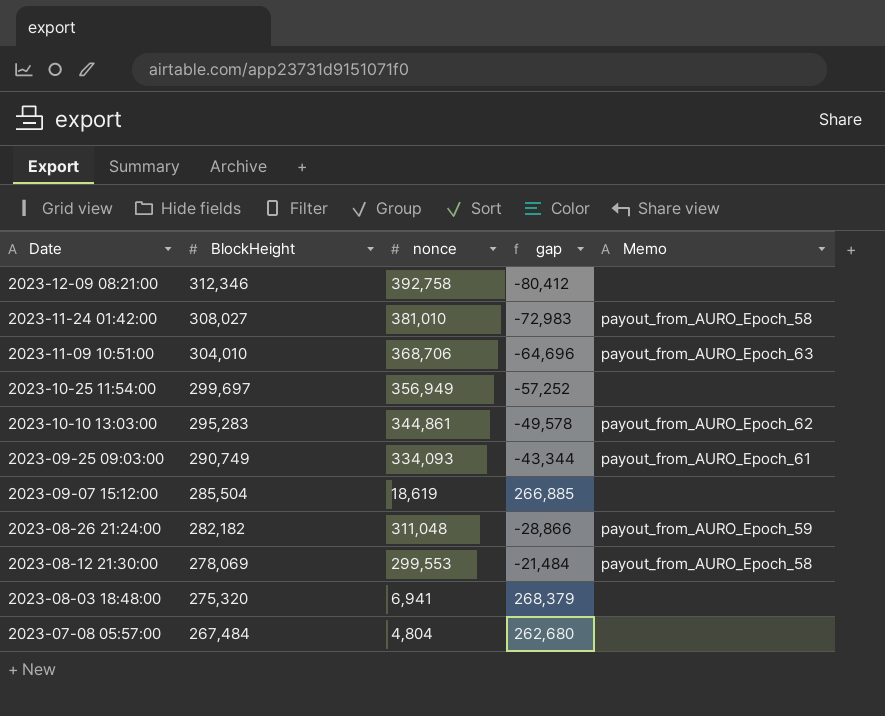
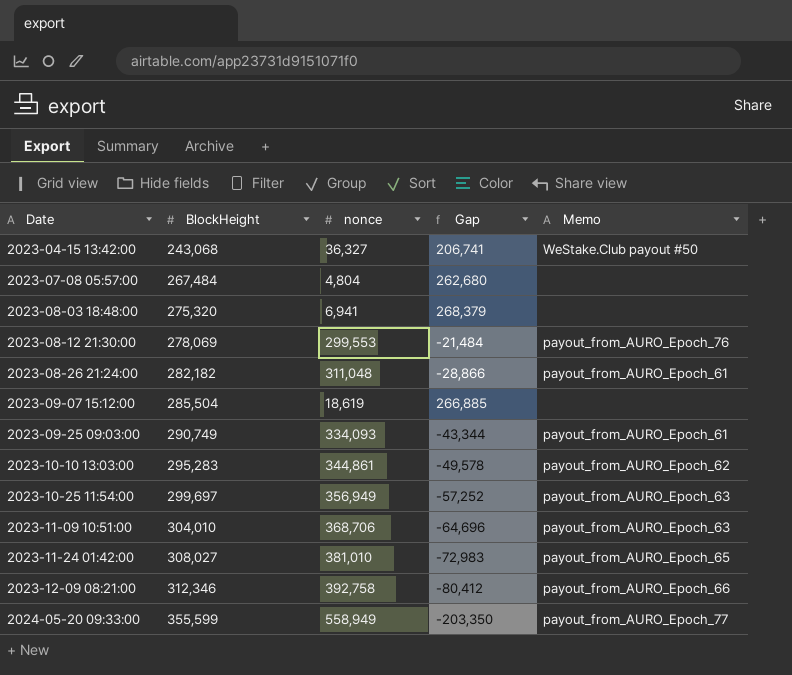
row order: Date descending -> Date ascending
column name: gap -> Gap
row 2023-04-15 13:42:00: none -> 243,068 | 36,327 | 206,741 | WeStake.Club payout #50
2023-08-12 21:30:00 | Memo: payout_from_AURO_Epoch_58 -> payout_from_AURO_Epoch_76
2023-08-26 21:24:00 | Memo: payout_from_AURO_Epoch_59 -> payout_from_AURO_Epoch_61
2023-10-25 11:54:00 | Memo: none -> payout_from_AURO_Epoch_63
2023-11-24 01:42:00 | Memo: payout_from_AURO_Epoch_58 -> payout_from_AURO_Epoch_65
2023-12-09 08:21:00 | Memo: none -> payout_from_AURO_Epoch_66
row 2024-05-20 09:33:00: none -> 355,599 | 558,949 | -203,350 | payout_from_AURO_Epoch_77

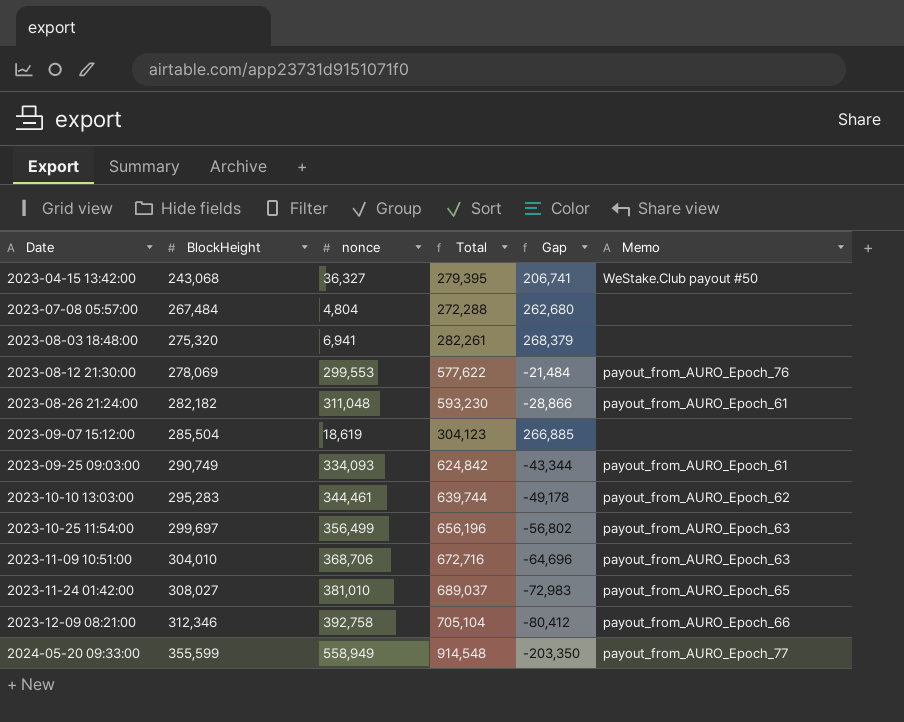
column Total | formula: none -> [BlockHeight] + [nonce]
2023-10-10 13:03:00 | nonce: 344,861 -> 344,461
2023-10-10 13:03:00 | Gap: -49,578 -> -49,178
2023-10-25 11:54:00 | nonce: 356,949 -> 356,499
2023-10-25 11:54:00 | Gap: -57,252 -> -56,802

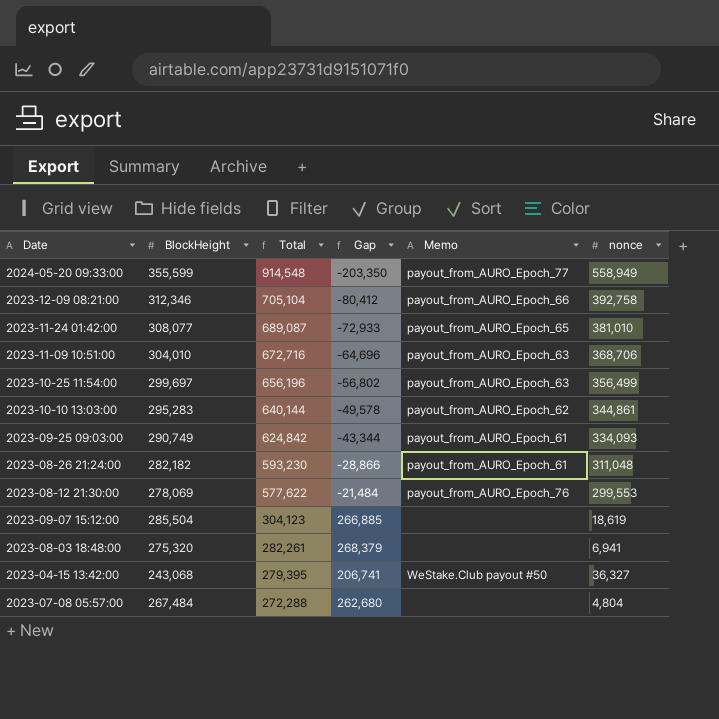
row order: Date ascending -> Total descending
column nonce | position: 3 -> 6
2023-11-24 01:42:00 | BlockHeight: 308,027 -> 308,077
2023-11-24 01:42:00 | Total: 689,037 -> 689,087
2023-11-24 01:42:00 | Gap: -72,983 -> -72,933
2023-10-10 13:03:00 | Total: 639,744 -> 640,144
2023-10-10 13:03:00 | Gap: -49,178 -> -49,578
2023-10-10 13:03:00 | nonce: 344,461 -> 344,861

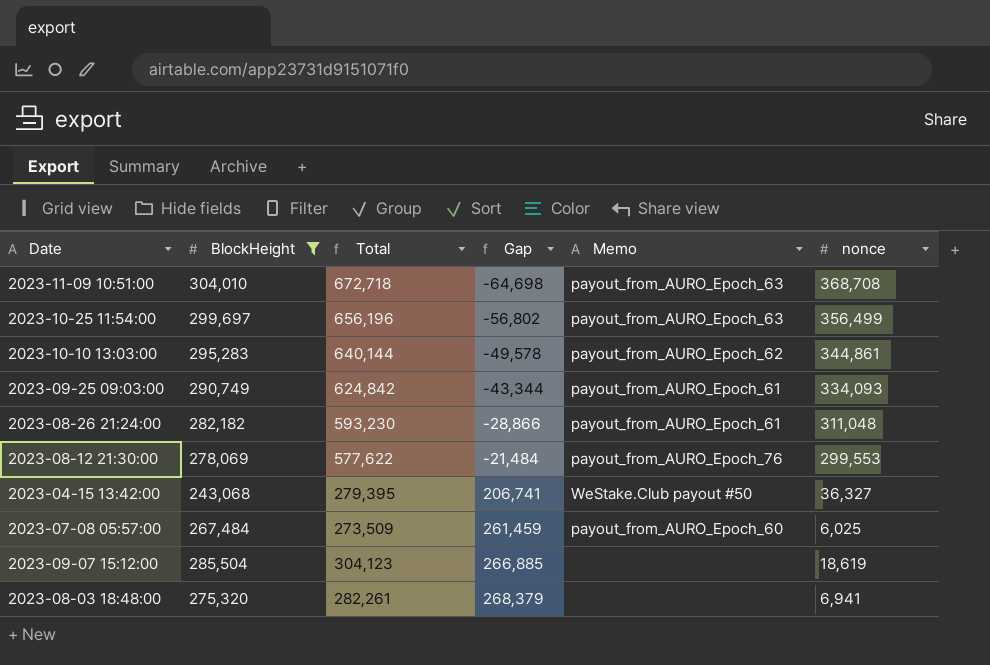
filter: none -> BlockHeight <= 304,010
row order: Total descending -> Gap ascending
2023-11-09 10:51:00 | Total: 672,716 -> 672,718
2023-11-09 10:51:00 | Gap: -64,696 -> -64,698
2023-11-09 10:51:00 | nonce: 368,706 -> 368,708
2023-07-08 05:57:00 | Total: 272,288 -> 273,509
2023-07-08 05:57:00 | Gap: 262,680 -> 261,459
2023-07-08 05:57:00 | Memo: none -> payout_from_AURO_Epoch_60
2023-07-08 05:57:00 | nonce: 4,804 -> 6,025

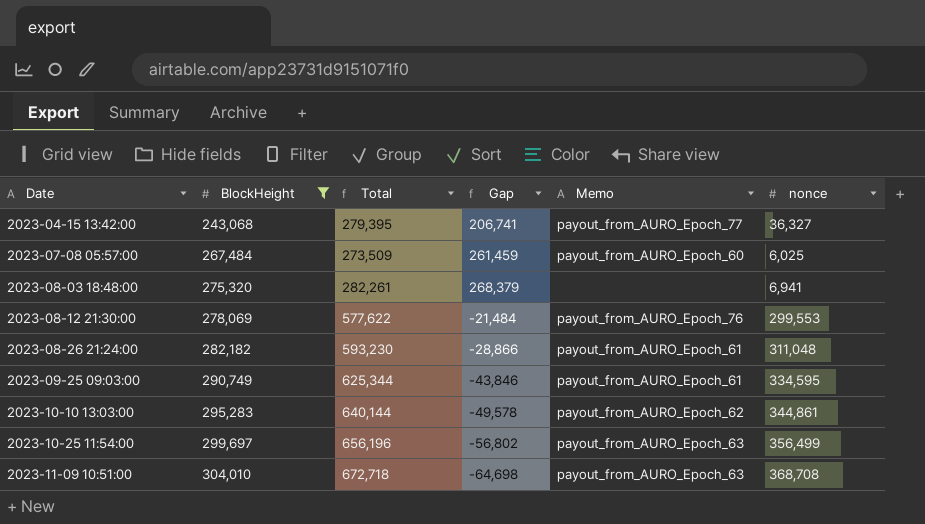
row order: Gap ascending -> Date ascending
row 2023-09-07 15:12:00: 285,504 | 304,123 | 266,885 | none | 18,619 -> none
2023-04-15 13:42:00 | Memo: WeStake.Club payout #50 -> payout_from_AURO_Epoch_77
2023-09-25 09:03:00 | Total: 624,842 -> 625,344
2023-09-25 09:03:00 | Gap: -43,344 -> -43,846
2023-09-25 09:03:00 | nonce: 334,093 -> 334,595

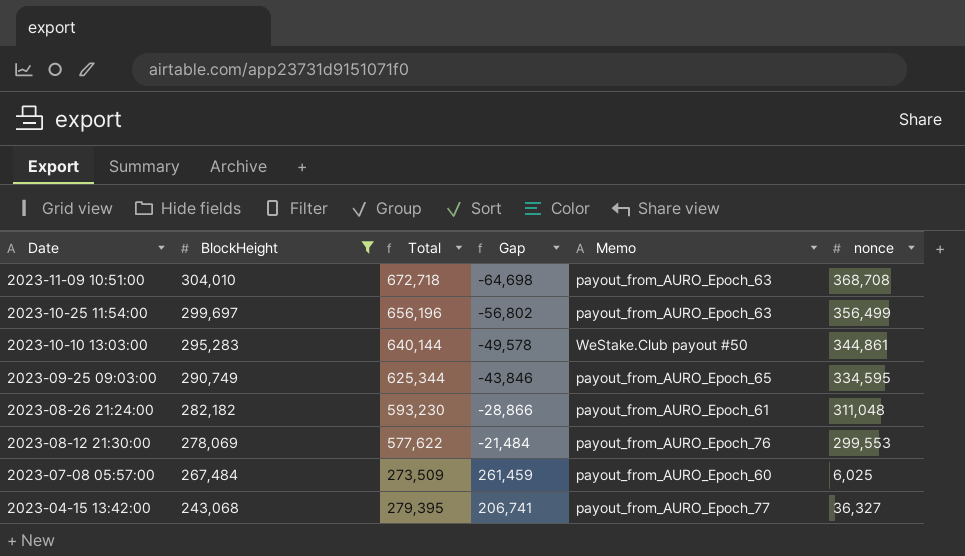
row order: Date ascending -> Date descending
row 2023-08-03 18:48:00: 275,320 | 282,261 | 268,379 | none | 6,941 -> none
2023-10-10 13:03:00 | Memo: payout_from_AURO_Epoch_62 -> WeStake.Club payout #50
2023-09-25 09:03:00 | Memo: payout_from_AURO_Epoch_61 -> payout_from_AURO_Epoch_65

